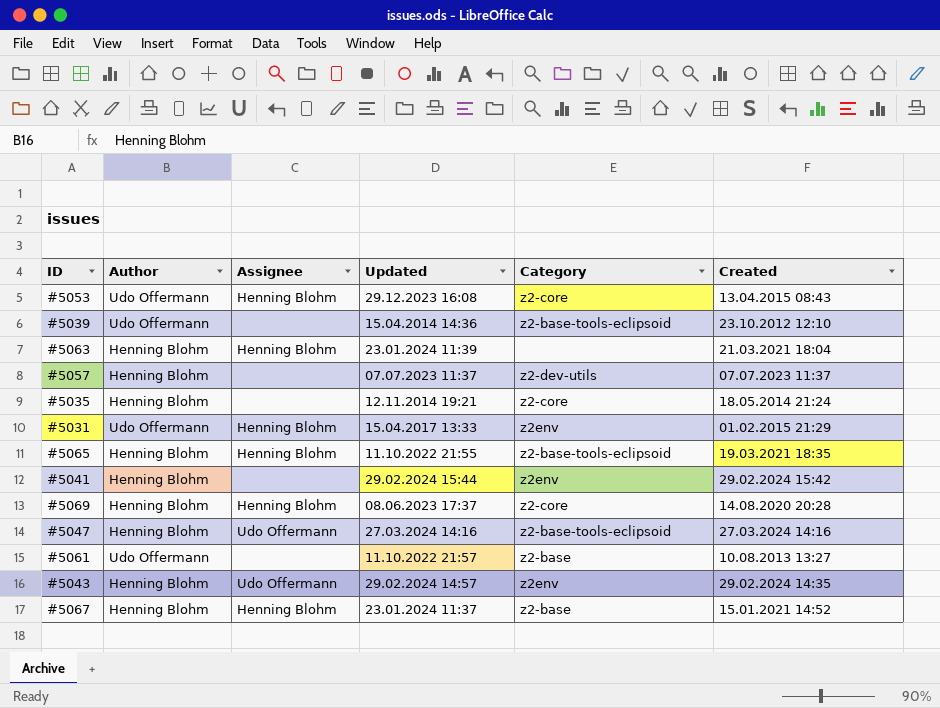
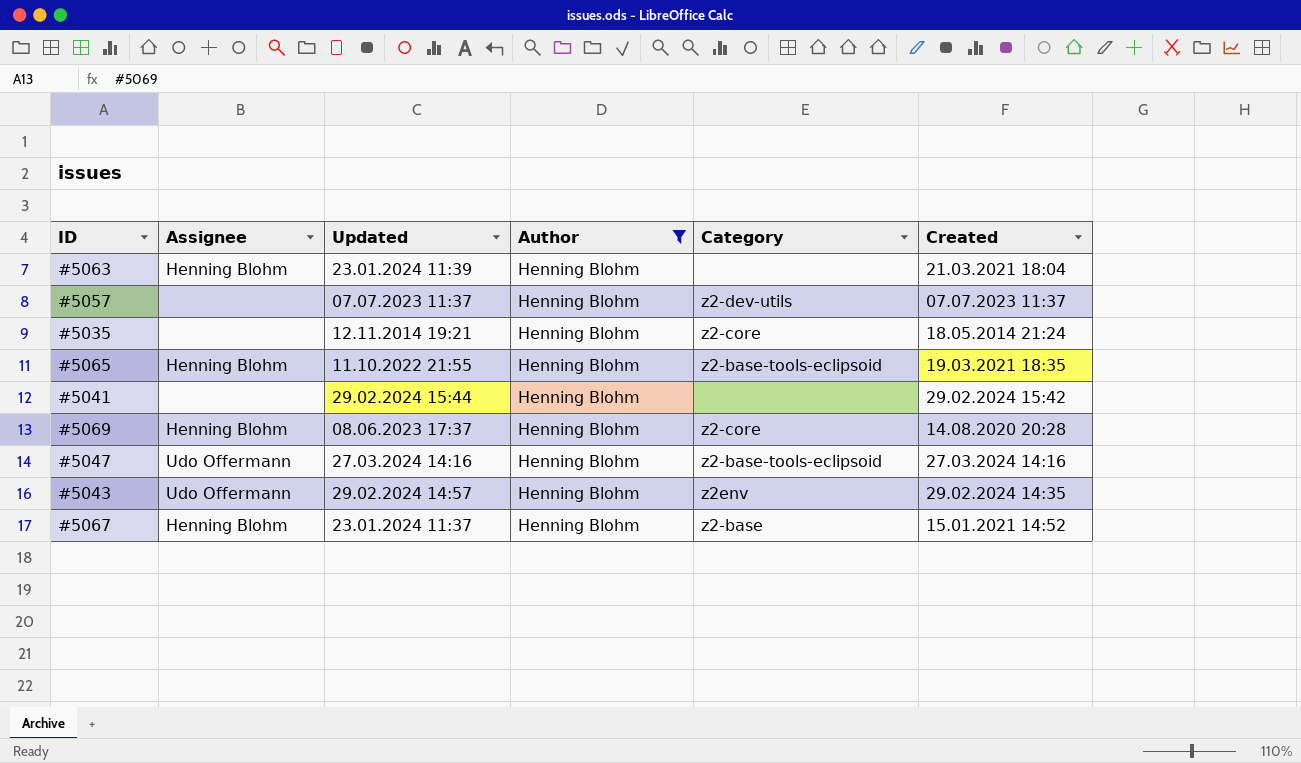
filter: none -> Author = Henning Blohm
column Author | position: 2 -> 4
#5041 | Category: z2env -> none

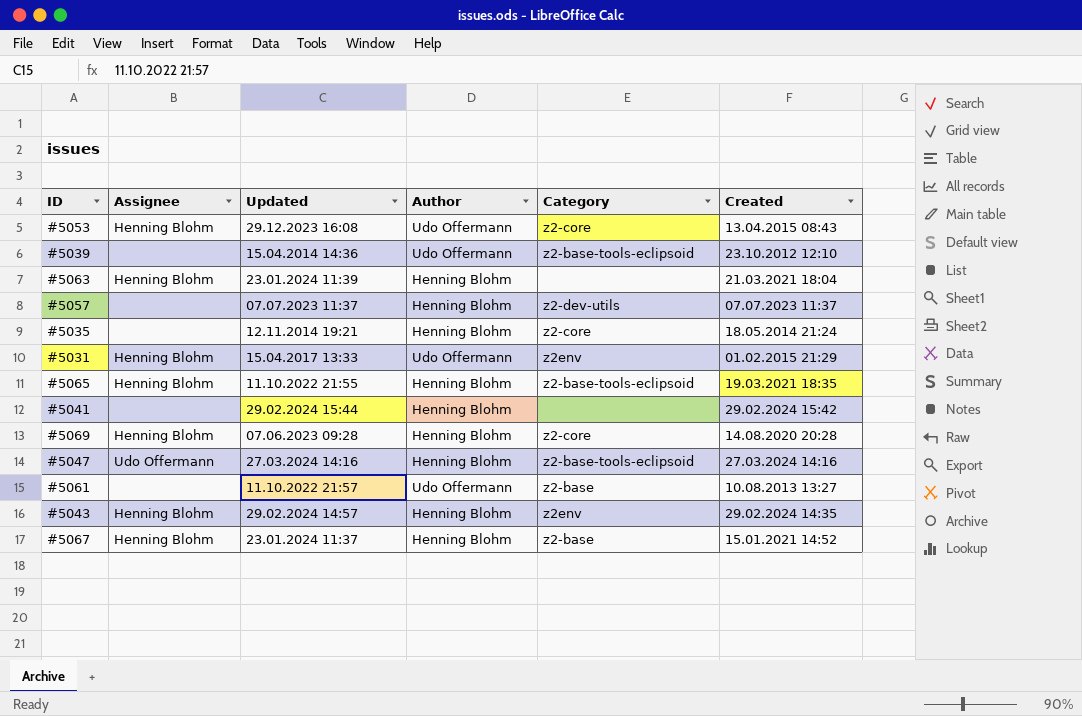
filter: Author = Henning Blohm -> none
#5069 | Updated: 08.06.2023 17:37 -> 07.06.2023 09:28
#5043 | Assignee: Udo Offermann -> Henning Blohm

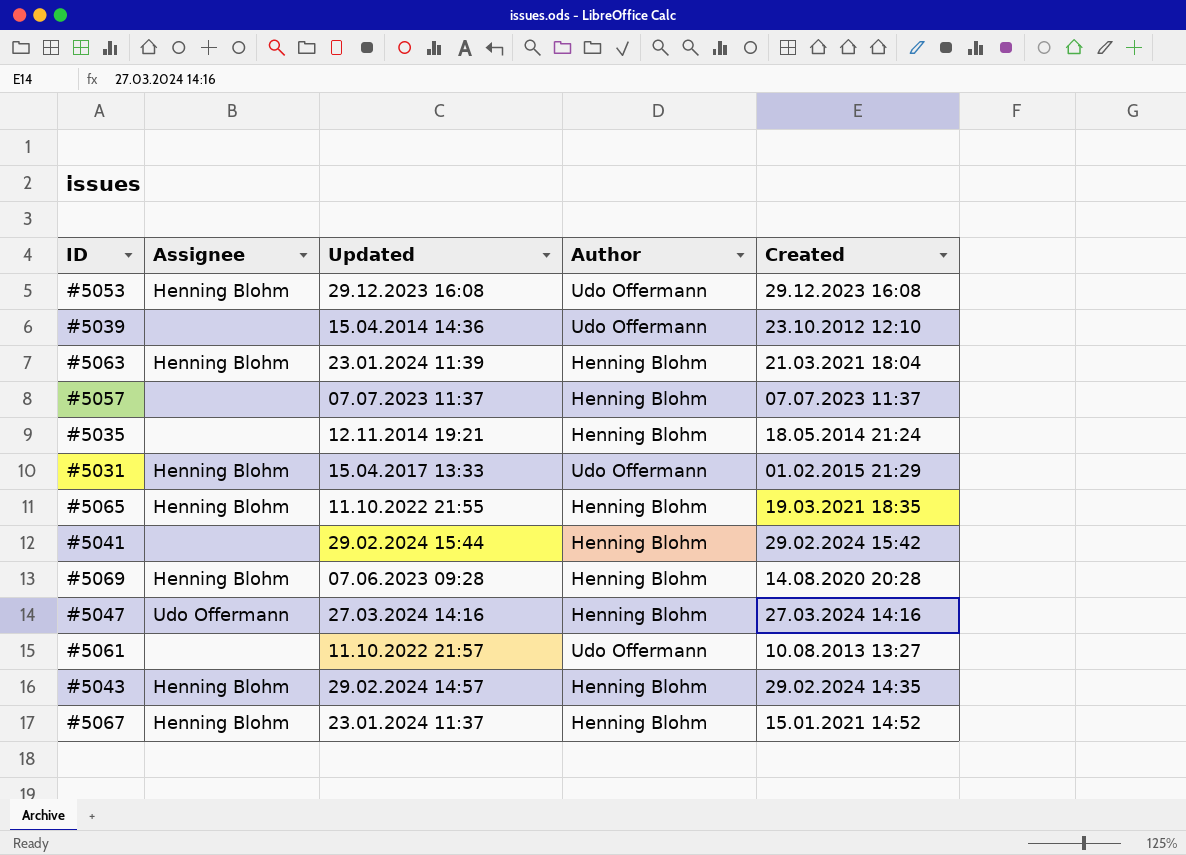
column Category | position: 5 -> none
#5053 | Created: 13.04.2015 08:43 -> 29.12.2023 16:08

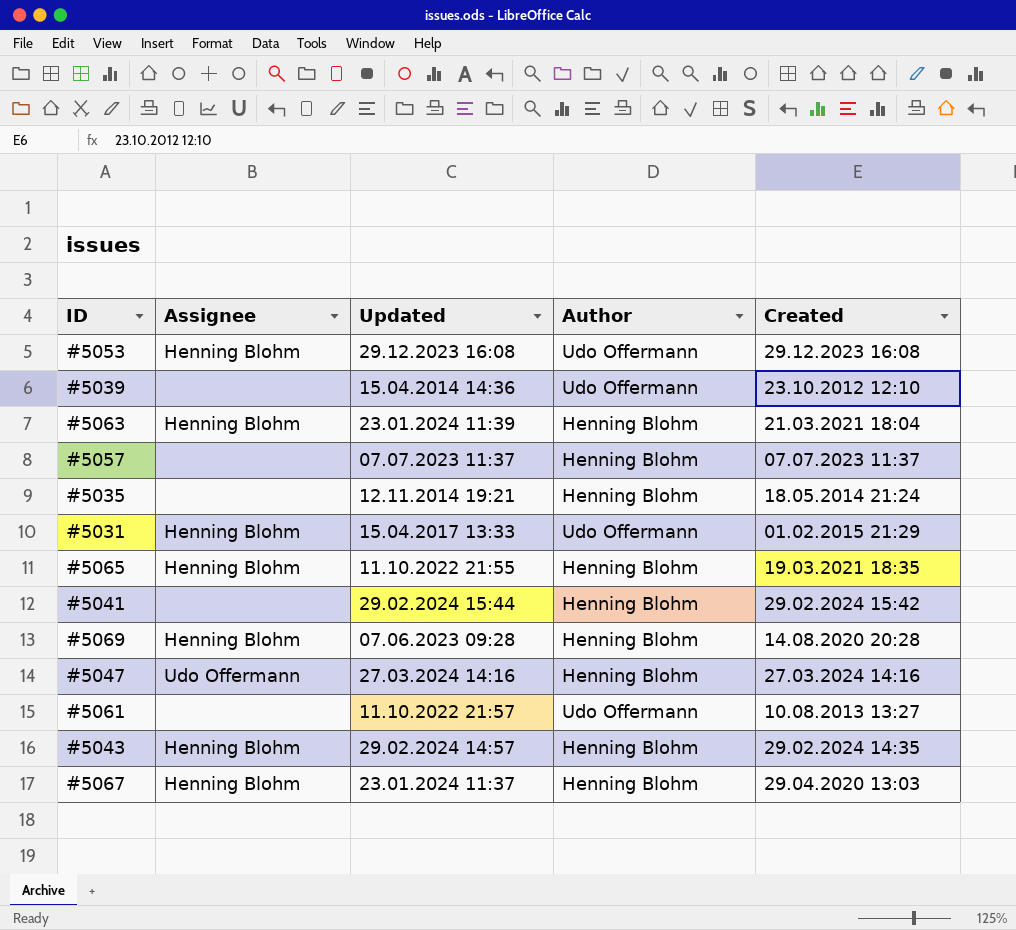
#5067 | Created: 15.01.2021 14:52 -> 29.04.2020 13:03

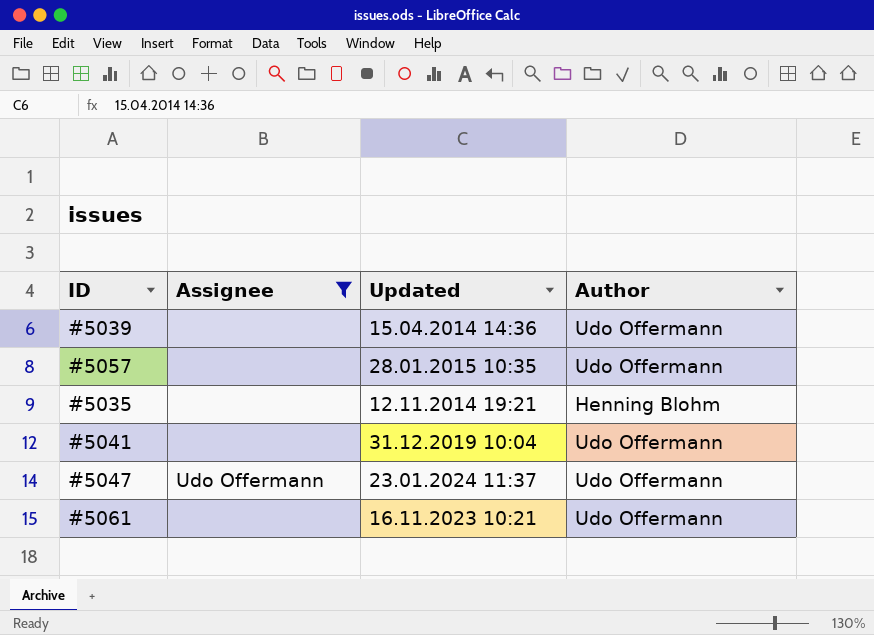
filter: none -> Assignee != Henning Blohm
column Created | position: 5 -> none
#5057 | Updated: 07.07.2023 11:37 -> 28.01.2015 10:35
#5057 | Author: Henning Blohm -> Udo Offermann
#5041 | Updated: 29.02.2024 15:44 -> 31.12.2019 10:04
#5041 | Author: Henning Blohm -> Udo Offermann
#5047 | Updated: 27.03.2024 14:16 -> 23.01.2024 11:37
#5047 | Author: Henning Blohm -> Udo Offermann
#5061 | Updated: 11.10.2022 21:57 -> 16.11.2023 10:21

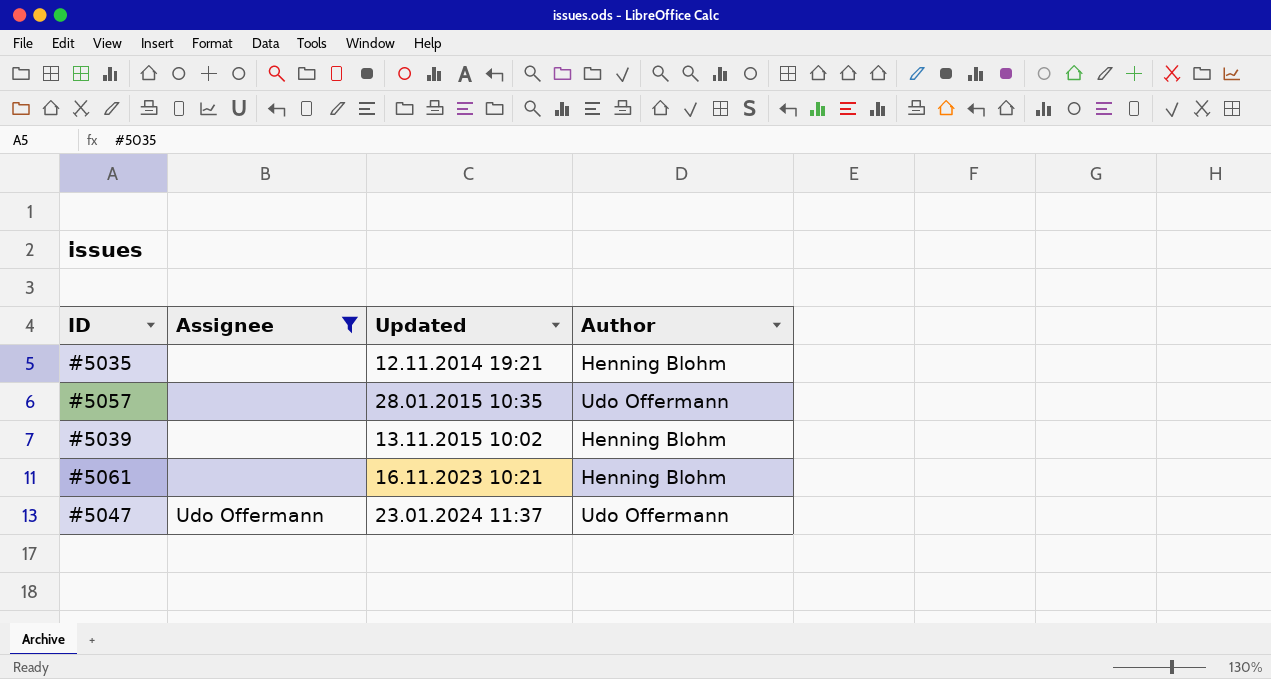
row order: none -> Updated ascending
row #5041: none | 31.12.2019 10:04 | Udo Offermann -> none
#5039 | Updated: 15.04.2014 14:36 -> 13.11.2015 10:02
#5039 | Author: Udo Offermann -> Henning Blohm
#5061 | Author: Udo Offermann -> Henning Blohm

